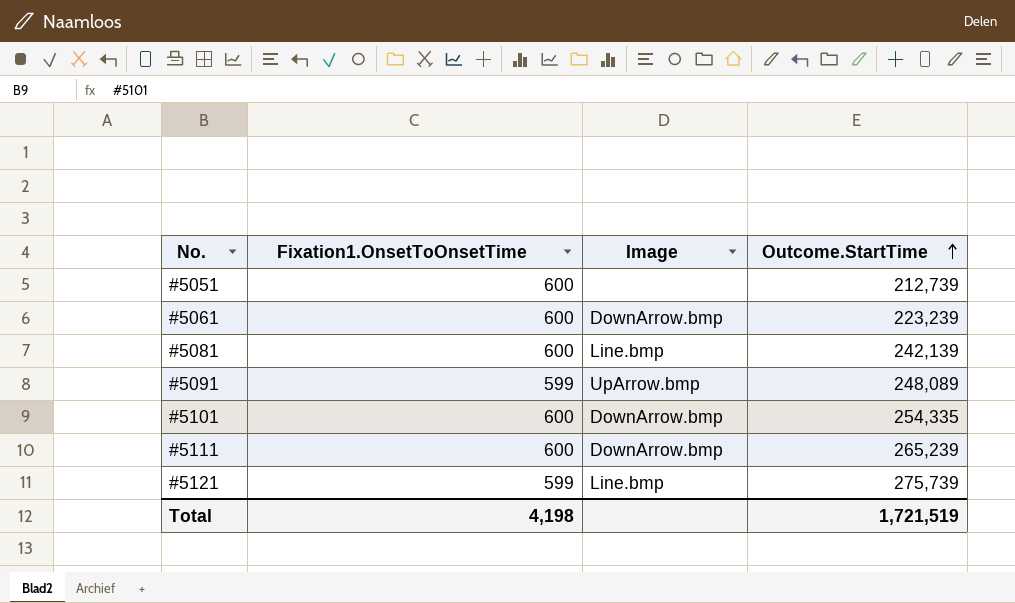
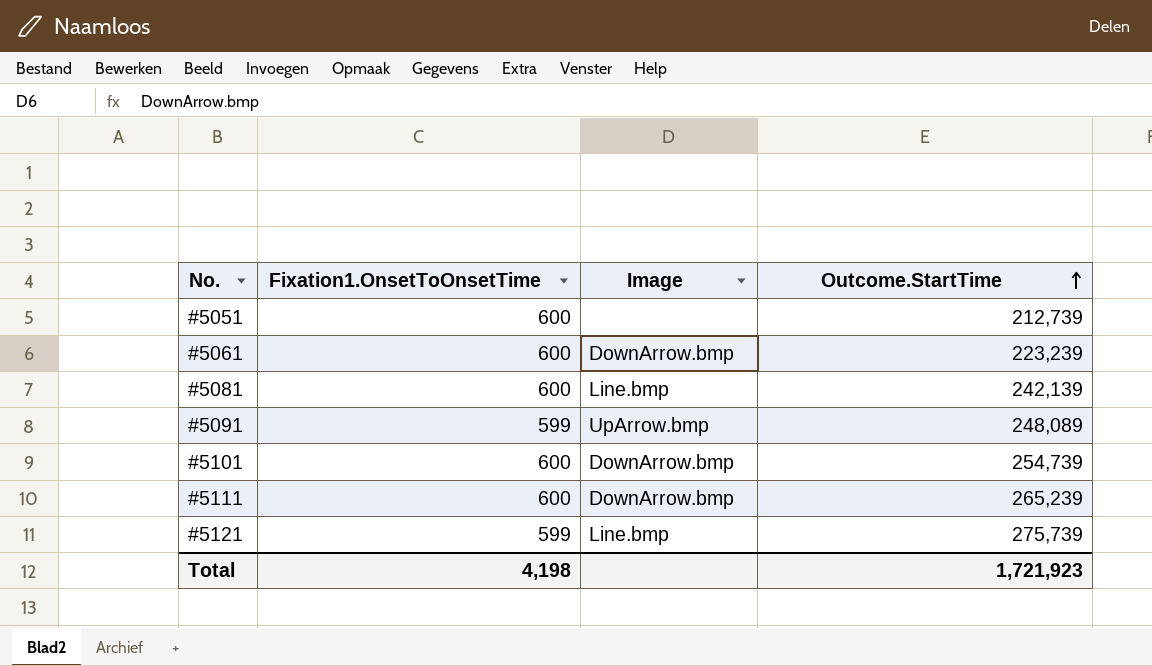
#5101 | Outcome.StartTime: 254,335 -> 254,739
Total | Outcome.StartTime: 1,721,519 -> 1,721,923

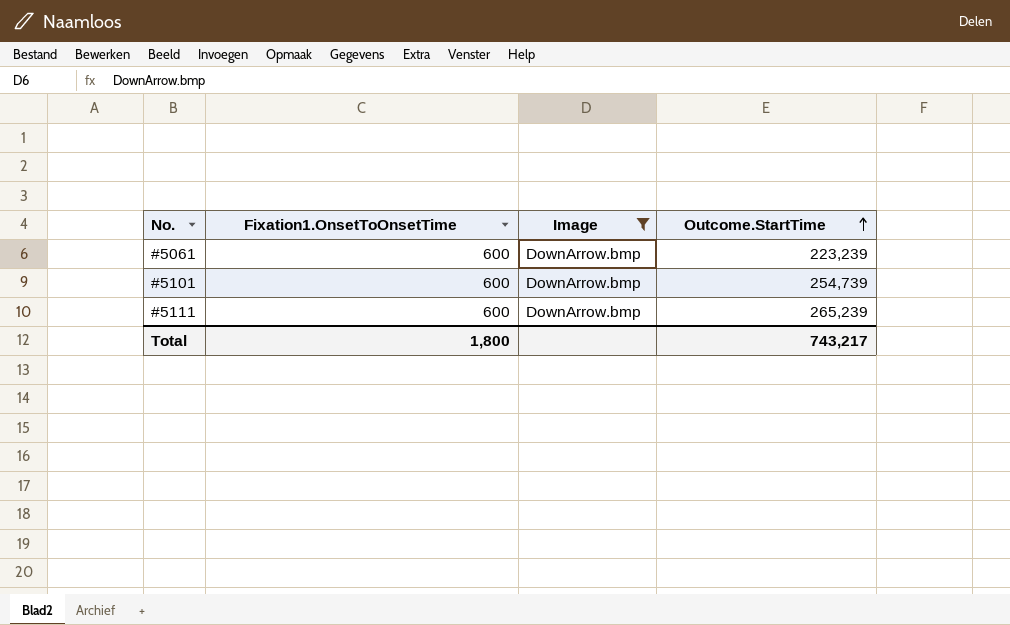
filter: none -> Image = DownArrow.bmp
Total | Fixation1.OnsetToOnsetTime: 4,198 -> 1,800
Total | Outcome.StartTime: 1,721,923 -> 743,217

